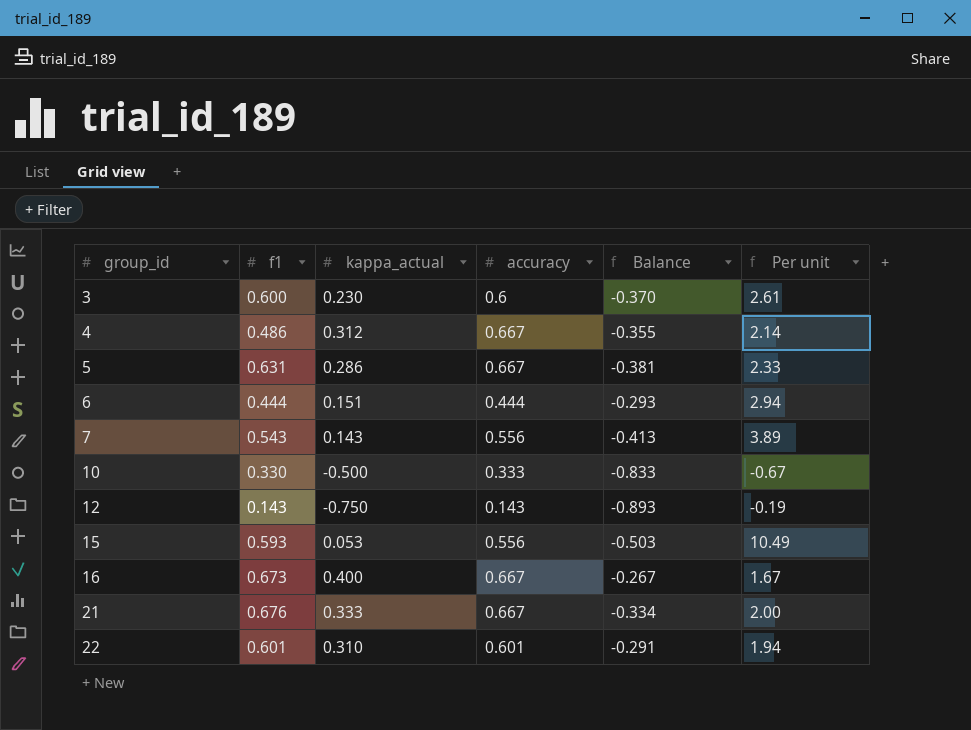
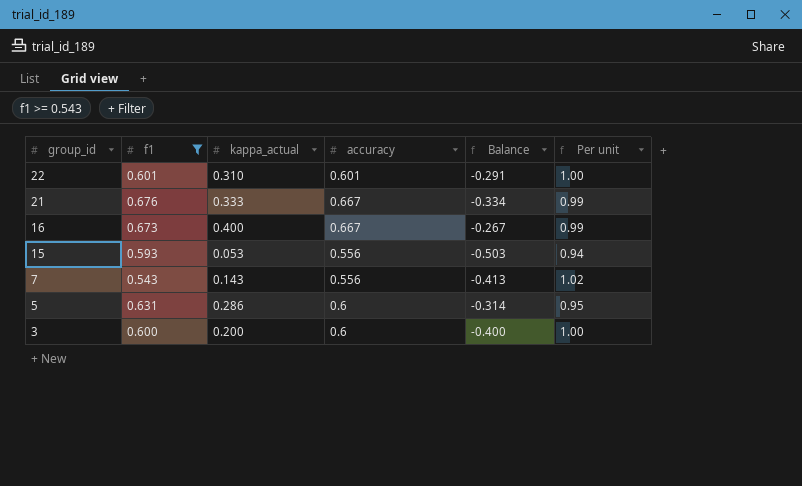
filter: none -> f1 >= 0.543
row order: group_id ascending -> group_id descending
column Per unit | formula: [accuracy] / [kappa_actual] -> [accuracy] / [f1]
5 | accuracy: 0.667 -> 0.6
5 | Balance: -0.381 -> -0.314
3 | kappa_actual: 0.230 -> 0.200
3 | Balance: -0.370 -> -0.400

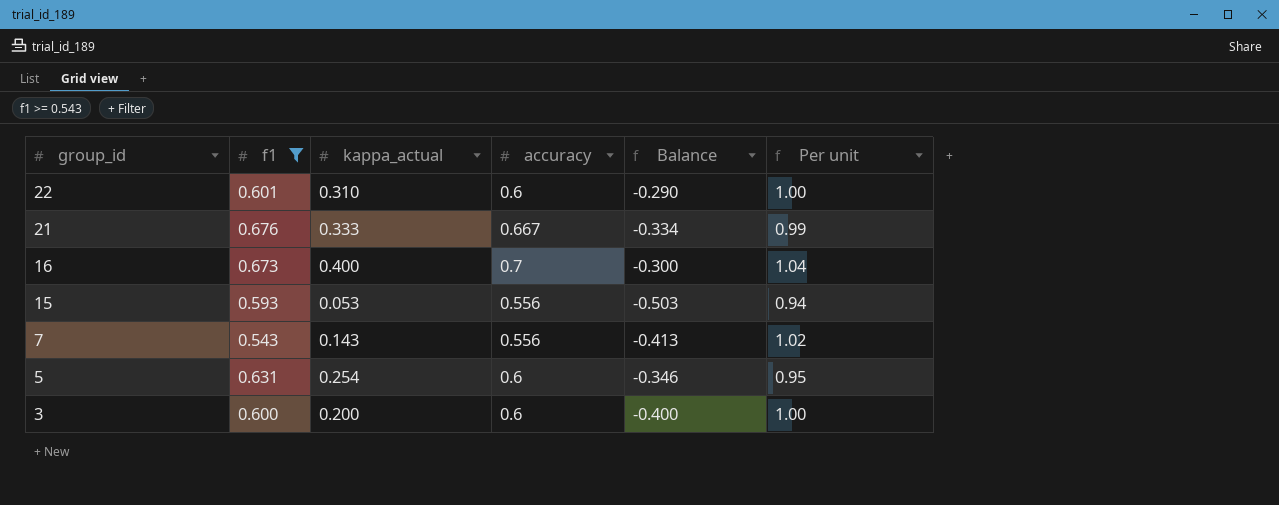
22 | accuracy: 0.601 -> 0.6
22 | Balance: -0.291 -> -0.290
16 | accuracy: 0.667 -> 0.7
16 | Balance: -0.267 -> -0.300
16 | Per unit: 0.99 -> 1.04
5 | kappa_actual: 0.286 -> 0.254
5 | Balance: -0.314 -> -0.346

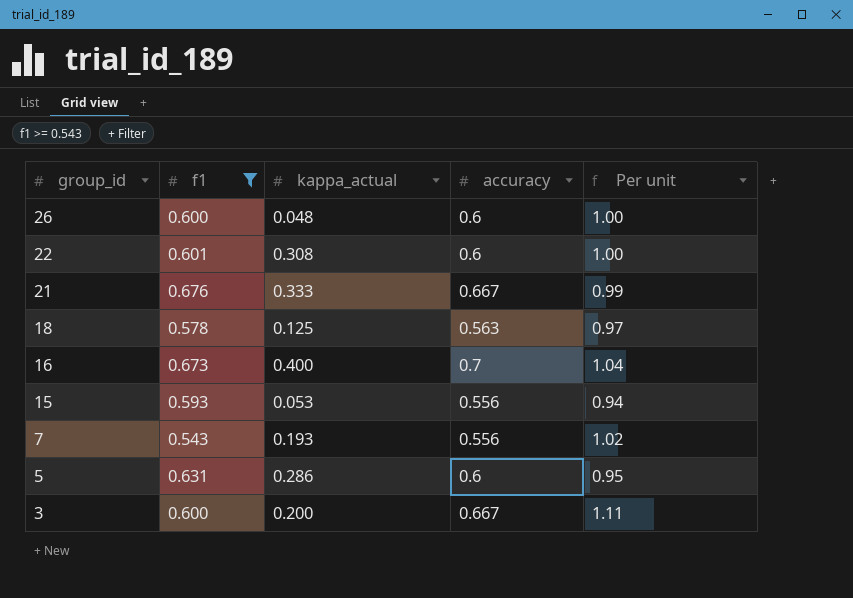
column Balance | formula: [kappa_actual] - [accuracy] -> none
row 26: none -> 0.600 | 0.048 | 0.6 | 1.00
22 | kappa_actual: 0.310 -> 0.308
row 18: none -> 0.578 | 0.125 | 0.563 | 0.97
7 | kappa_actual: 0.143 -> 0.193
5 | kappa_actual: 0.254 -> 0.286
3 | accuracy: 0.6 -> 0.667
3 | Per unit: 1.00 -> 1.11

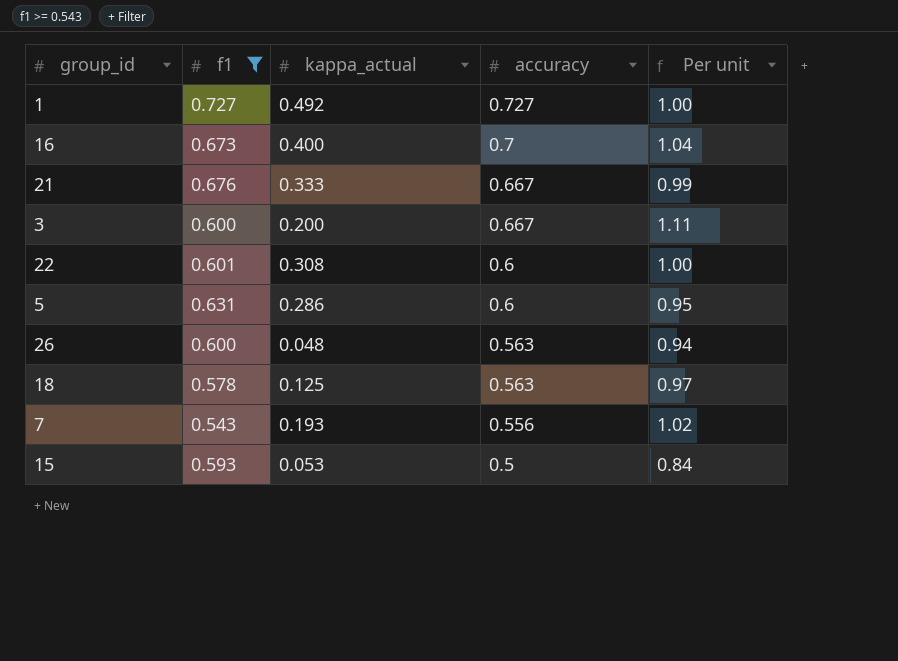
row order: group_id descending -> accuracy descending
row 1: none -> 0.727 | 0.492 | 0.727 | 1.00
26 | accuracy: 0.6 -> 0.563
26 | Per unit: 1.00 -> 0.94
15 | accuracy: 0.556 -> 0.5
15 | Per unit: 0.94 -> 0.84

